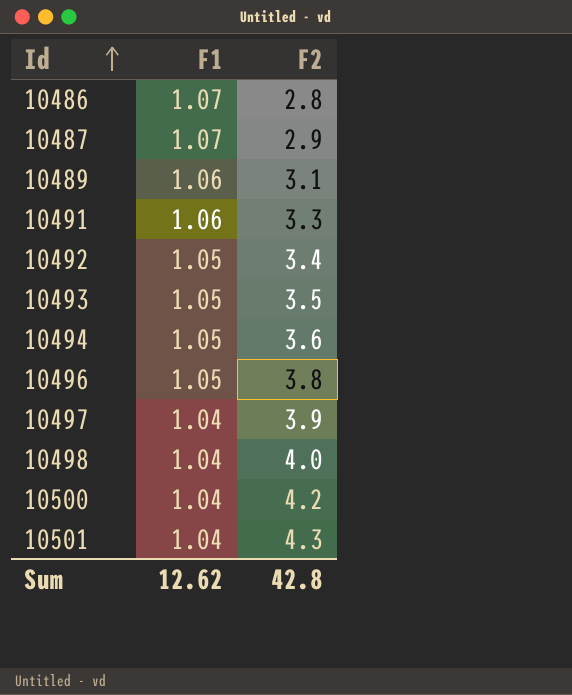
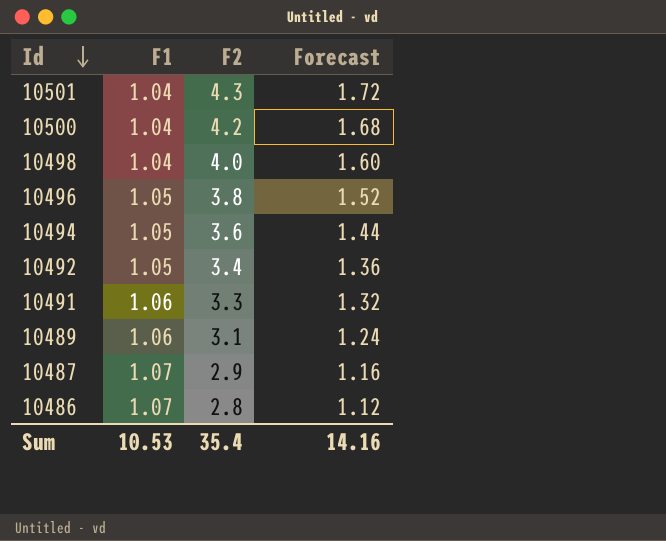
row order: Id ascending -> Id descending
column Forecast | formula: none -> [F2] * 0.4
row 10493: 1.05 | 3.5 -> none
row 10497: 1.04 | 3.9 -> none
Sum | F1: 12.62 -> 10.53
Sum | F2: 42.8 -> 35.4

